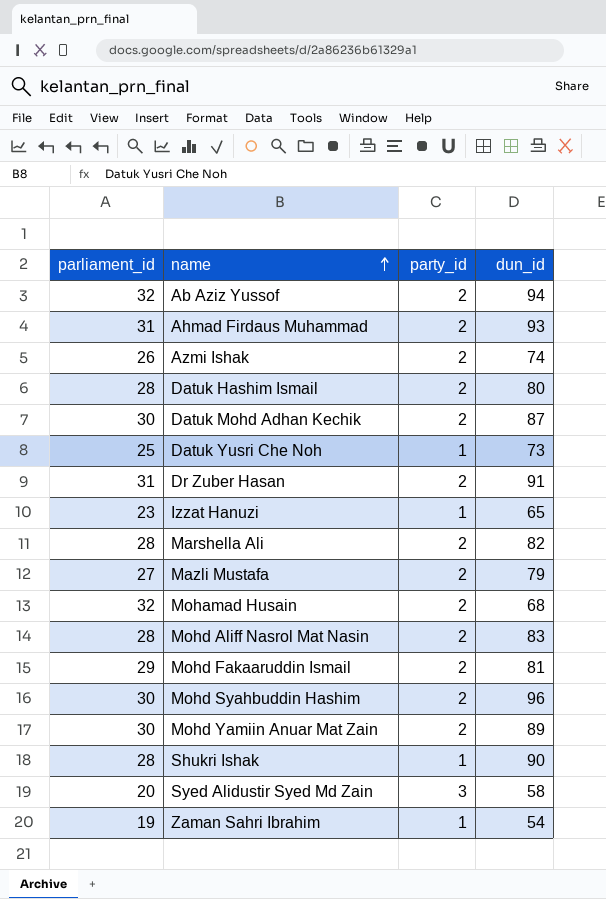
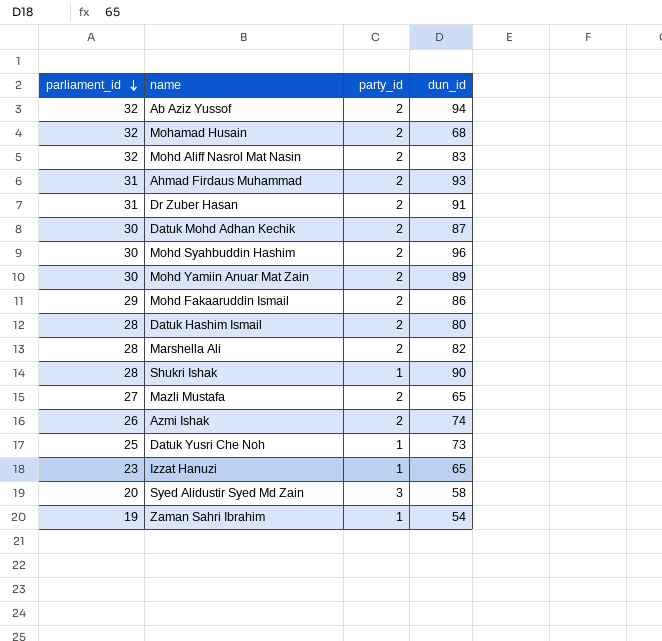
row order: name ascending -> parliament_id descending
Mohd Aliff Nasrol Mat Nasin | parliament_id: 28 -> 32
Mohd Fakaaruddin Ismail | dun_id: 81 -> 86
Mazli Mustafa | dun_id: 79 -> 65

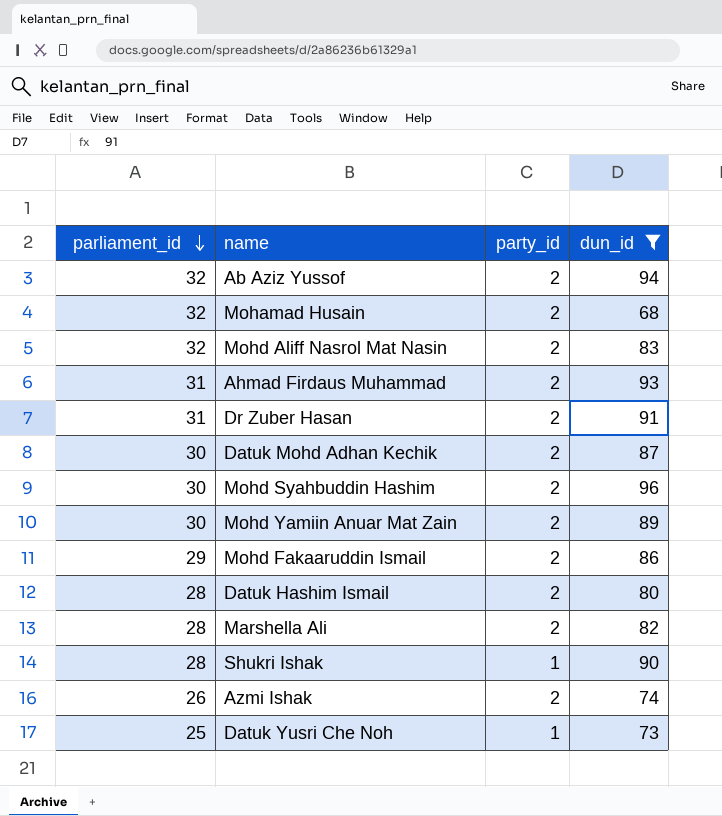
filter: none -> dun_id >= 68

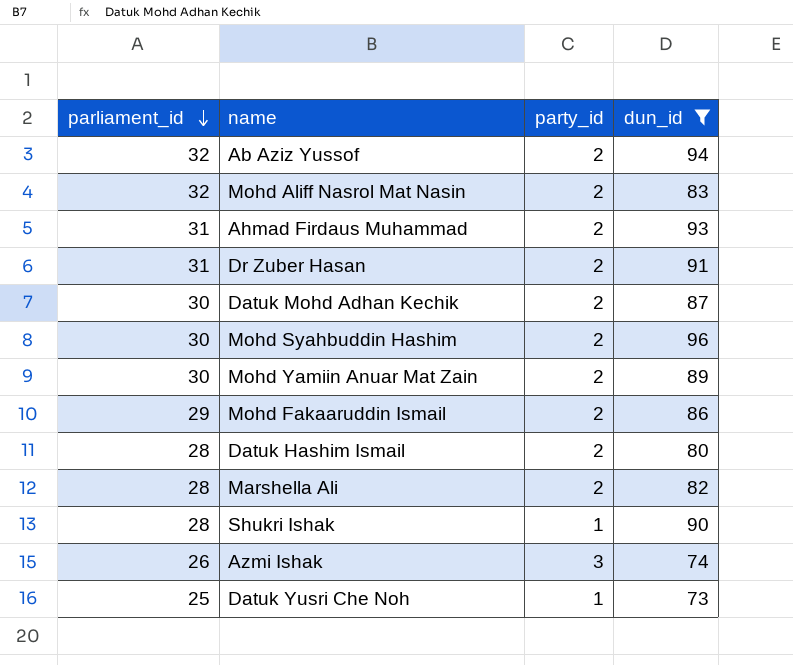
row Mohamad Husain: 32 | 2 | 68 -> none
Azmi Ishak | party_id: 2 -> 3

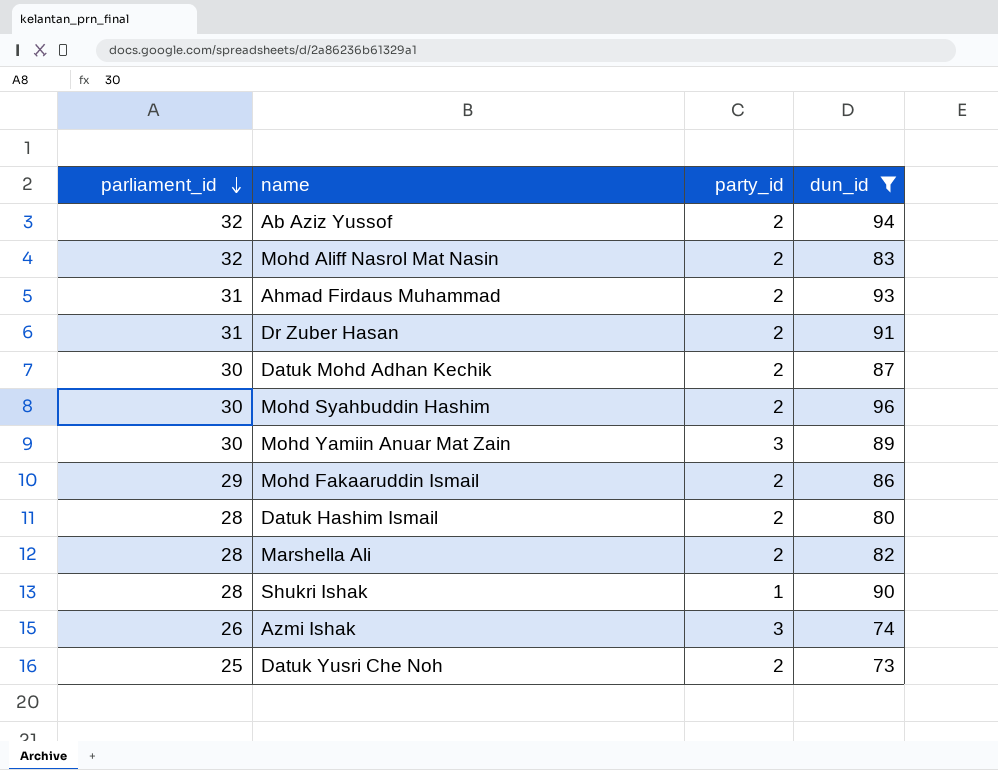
Mohd Yamiin Anuar Mat Zain | party_id: 2 -> 3
Datuk Yusri Che Noh | party_id: 1 -> 2

